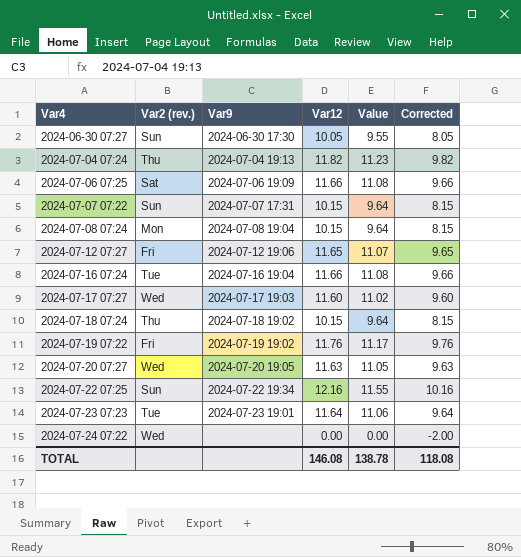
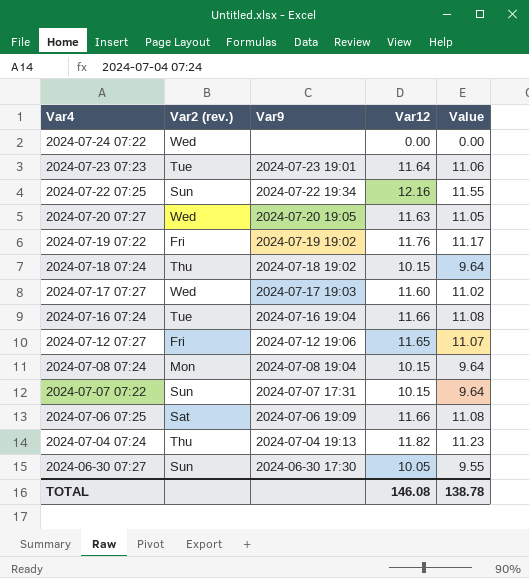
row order: Var4 ascending -> Var4 descending
column Corrected | formula: [Var12] - 2 -> none

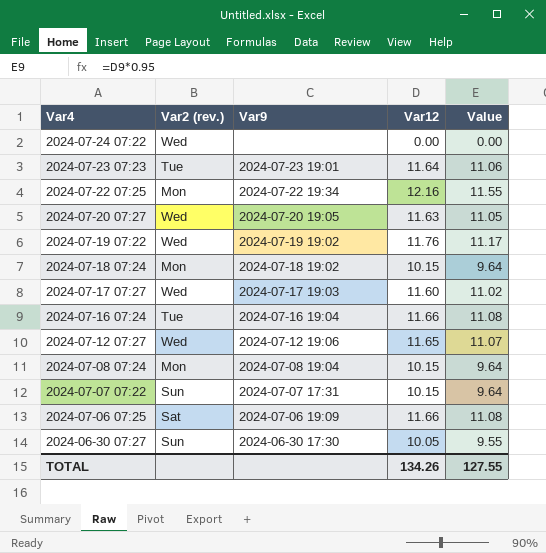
row 2024-07-04 07:24: Thu | 2024-07-04 19:13 | 11.82 | 11.23 -> none
2024-07-22 07:25 | Var2 (rev.): Sun -> Mon
2024-07-19 07:22 | Var2 (rev.): Fri -> Wed
2024-07-18 07:24 | Var2 (rev.): Thu -> Mon
2024-07-12 07:27 | Var2 (rev.): Fri -> Wed
TOTAL | Var12: 146.08 -> 134.26
TOTAL | Value: 138.78 -> 127.55

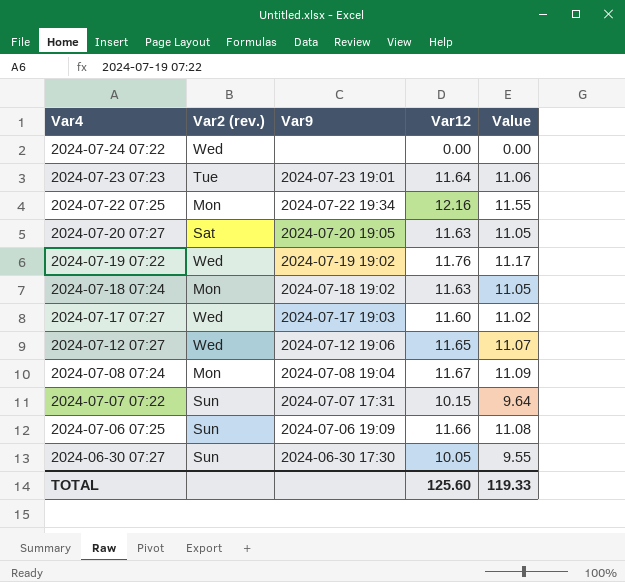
row 2024-07-16 07:24: Tue | 2024-07-16 19:04 | 11.66 | 11.08 -> none
2024-07-20 07:27 | Var2 (rev.): Wed -> Sat
2024-07-18 07:24 | Var12: 10.15 -> 11.63
2024-07-18 07:24 | Value: 9.64 -> 11.05
2024-07-08 07:24 | Var12: 10.15 -> 11.67
2024-07-08 07:24 | Value: 9.64 -> 11.09
2024-07-06 07:25 | Var2 (rev.): Sat -> Sun
TOTAL | Var12: 134.26 -> 125.60
TOTAL | Value: 127.55 -> 119.33

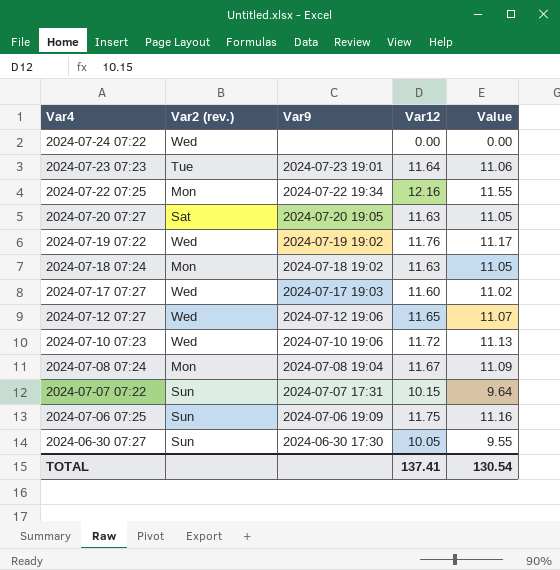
row 2024-07-10 07:23: none -> Wed | 2024-07-10 19:06 | 11.72 | 11.13
2024-07-06 07:25 | Var12: 11.66 -> 11.75
2024-07-06 07:25 | Value: 11.08 -> 11.16
TOTAL | Var12: 125.60 -> 137.41
TOTAL | Value: 119.33 -> 130.54

